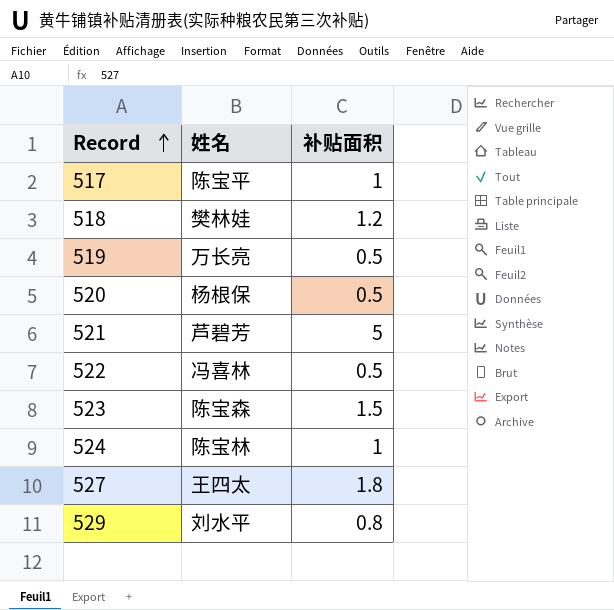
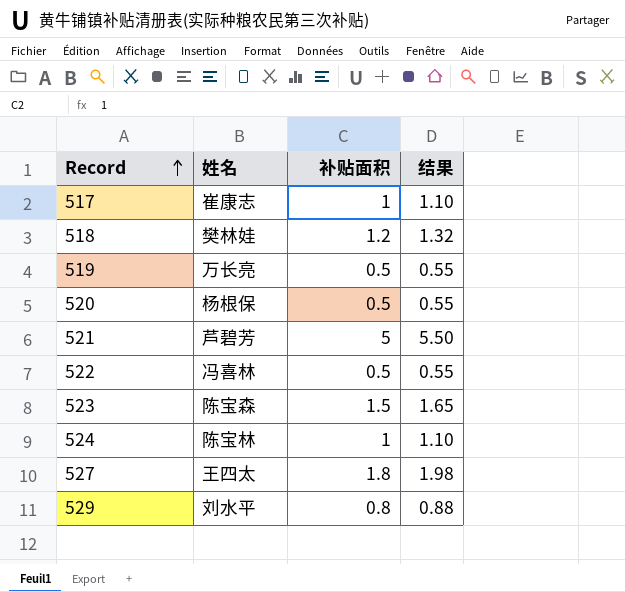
column 结果 | formula: none -> [补贴面积] * 1.1
517 | 姓名: 陈宝平 -> 崔康志

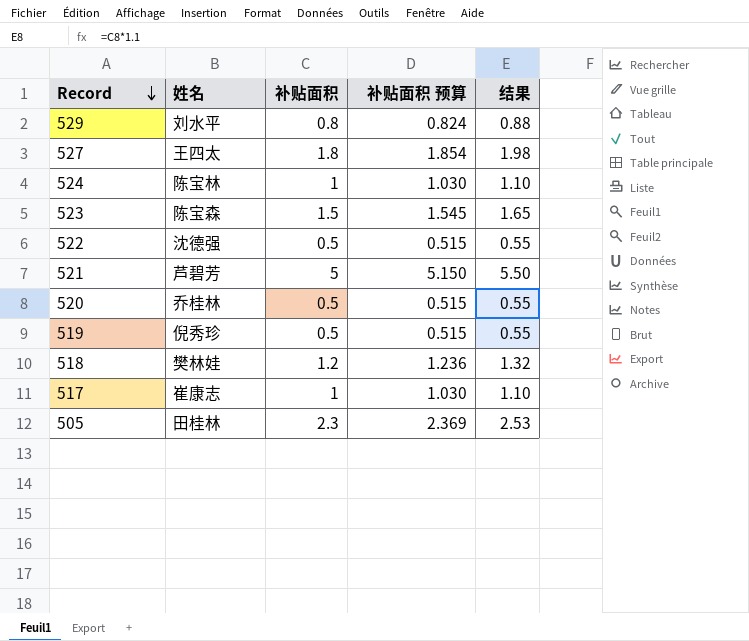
row order: Record ascending -> Record descending
column 补贴面积 预算 | formula: none -> [补贴面积] * 1.03
522 | 姓名: 冯喜林 -> 沈德强
520 | 姓名: 杨根保 -> 乔桂林
519 | 姓名: 万长亮 -> 倪秀珍
row 505: none -> 田桂林 | 2.3 | 2.369 | 2.53

